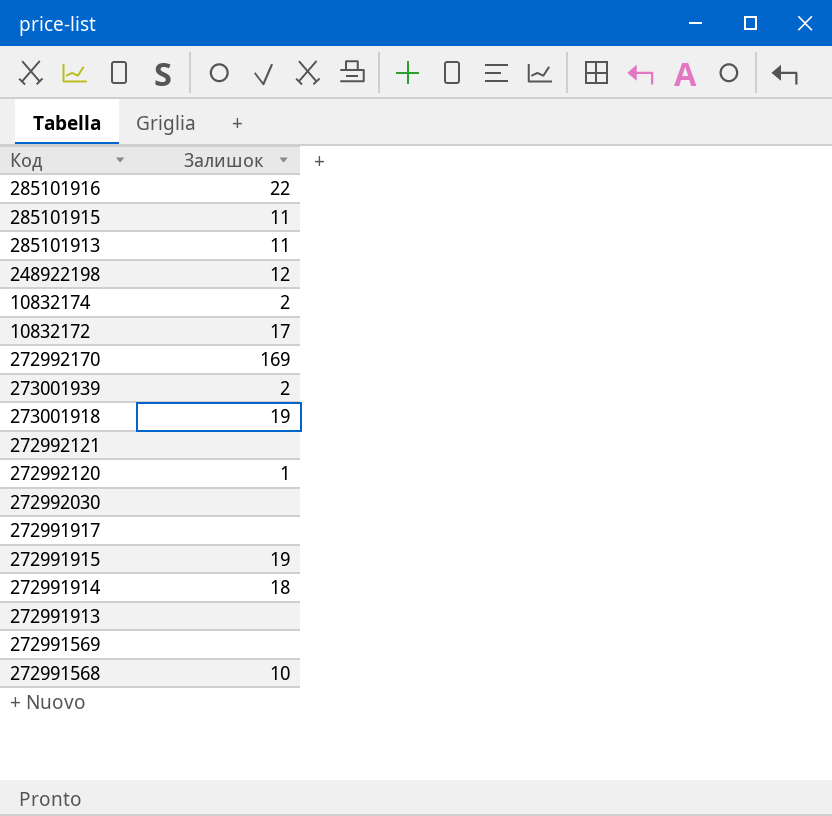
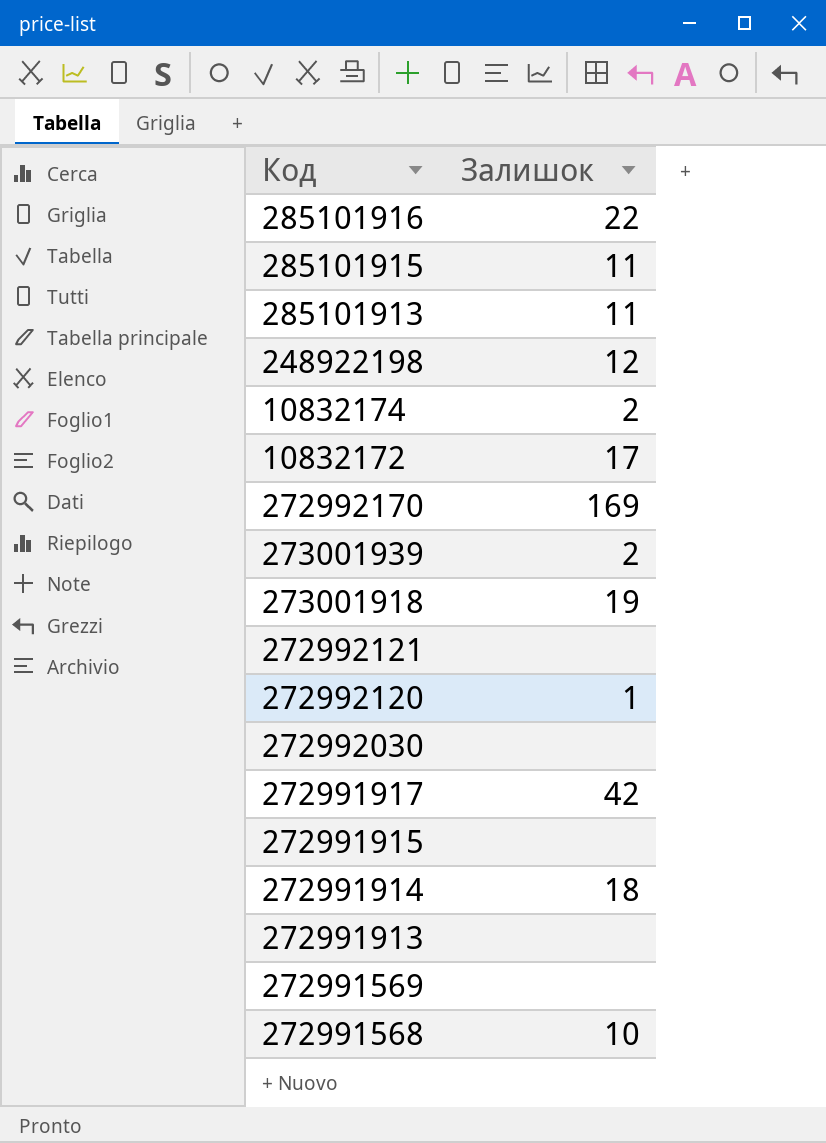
272991917 | Залишок: none -> 42
272991915 | Залишок: 19 -> none

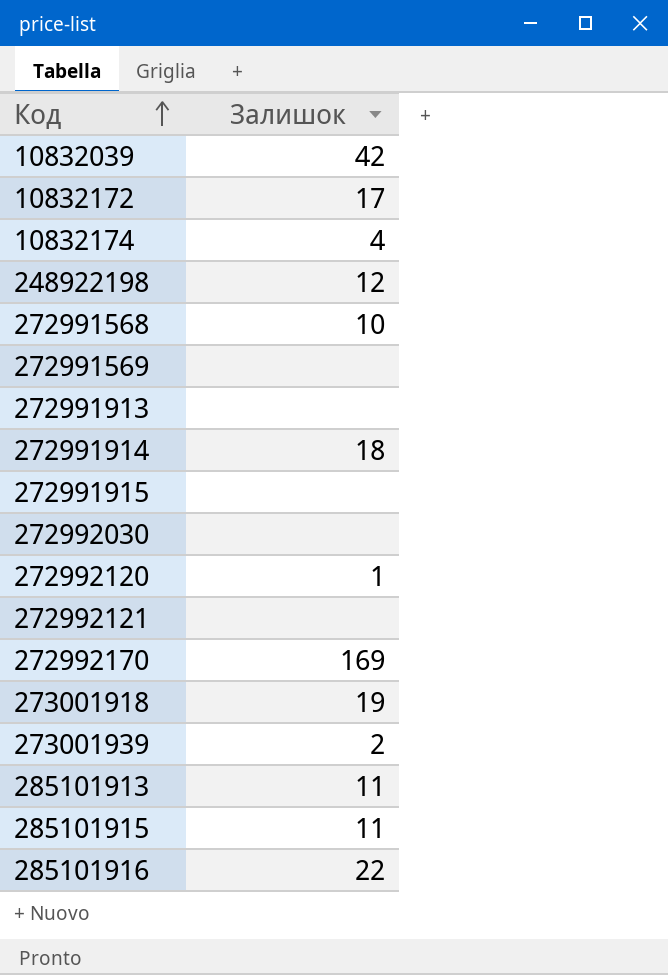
row order: none -> Код ascending
row 272991917: 42 -> none
row 10832039: none -> 42
10832174 | Залишок: 2 -> 4

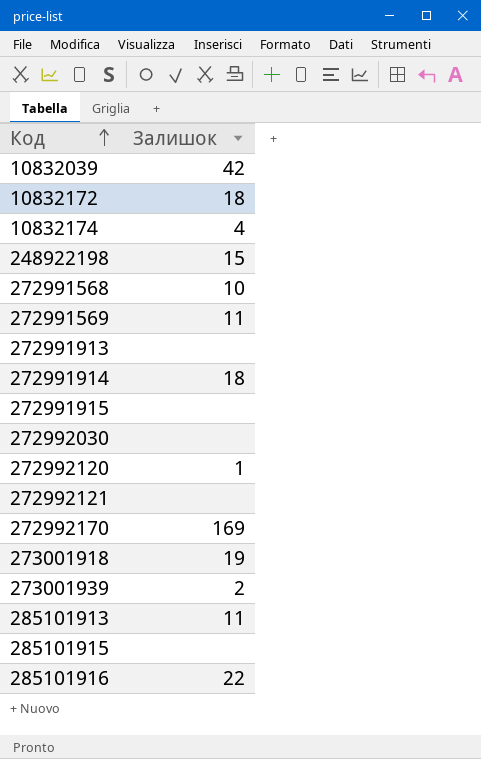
10832172 | Залишок: 17 -> 18
248922198 | Залишок: 12 -> 15
272991569 | Залишок: none -> 11
285101915 | Залишок: 11 -> none

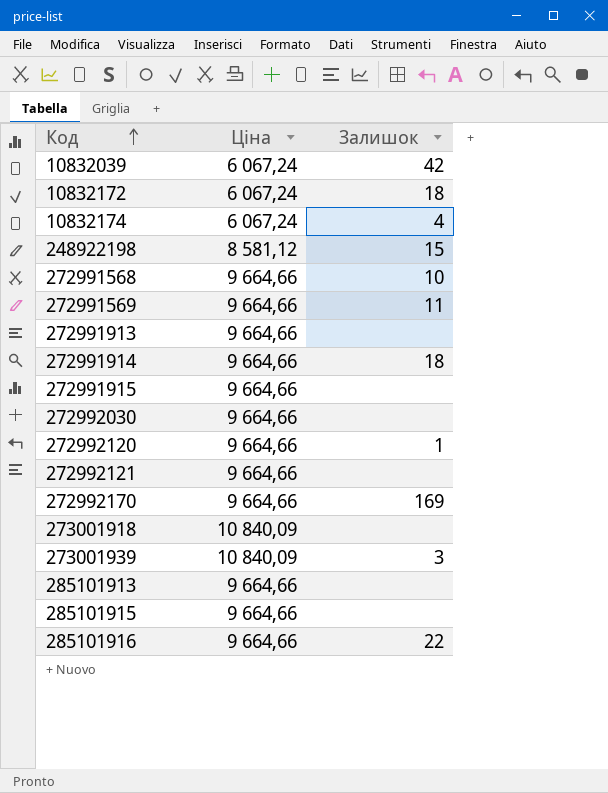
column Ціна | position: none -> 2
273001918 | Залишок: 19 -> none
273001939 | Залишок: 2 -> 3
285101913 | Залишок: 11 -> none

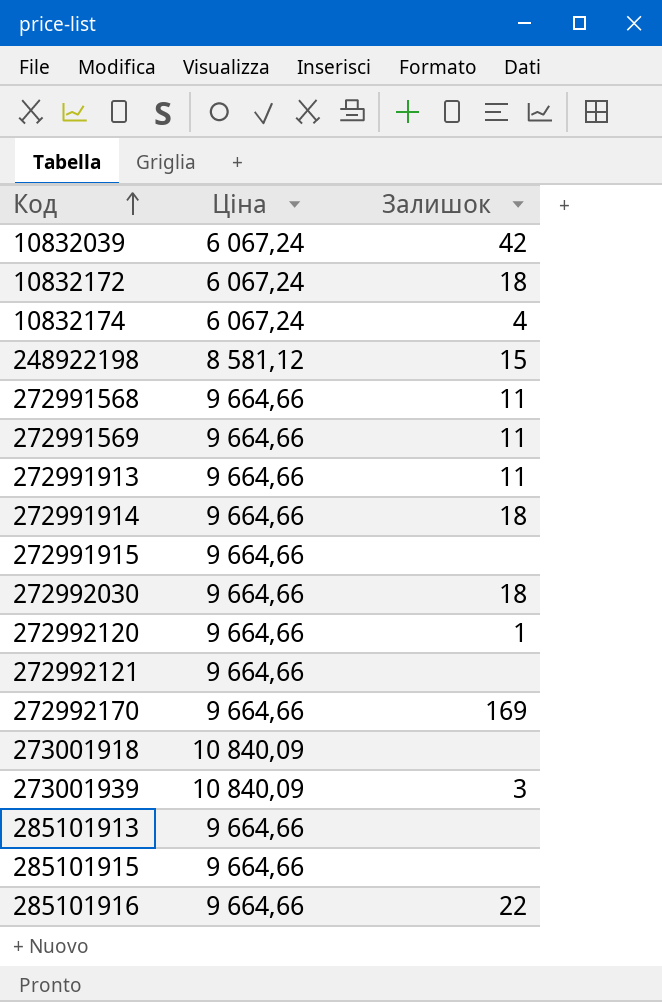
272991568 | Залишок: 10 -> 11
272991913 | Залишок: none -> 11
272992030 | Залишок: none -> 18

